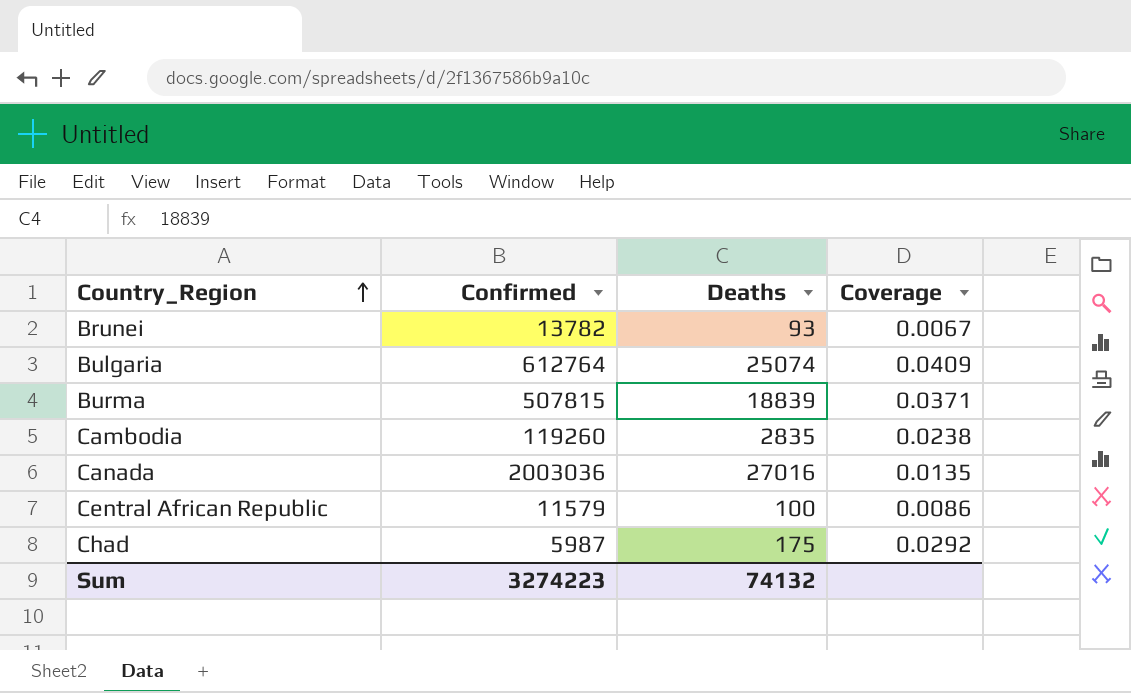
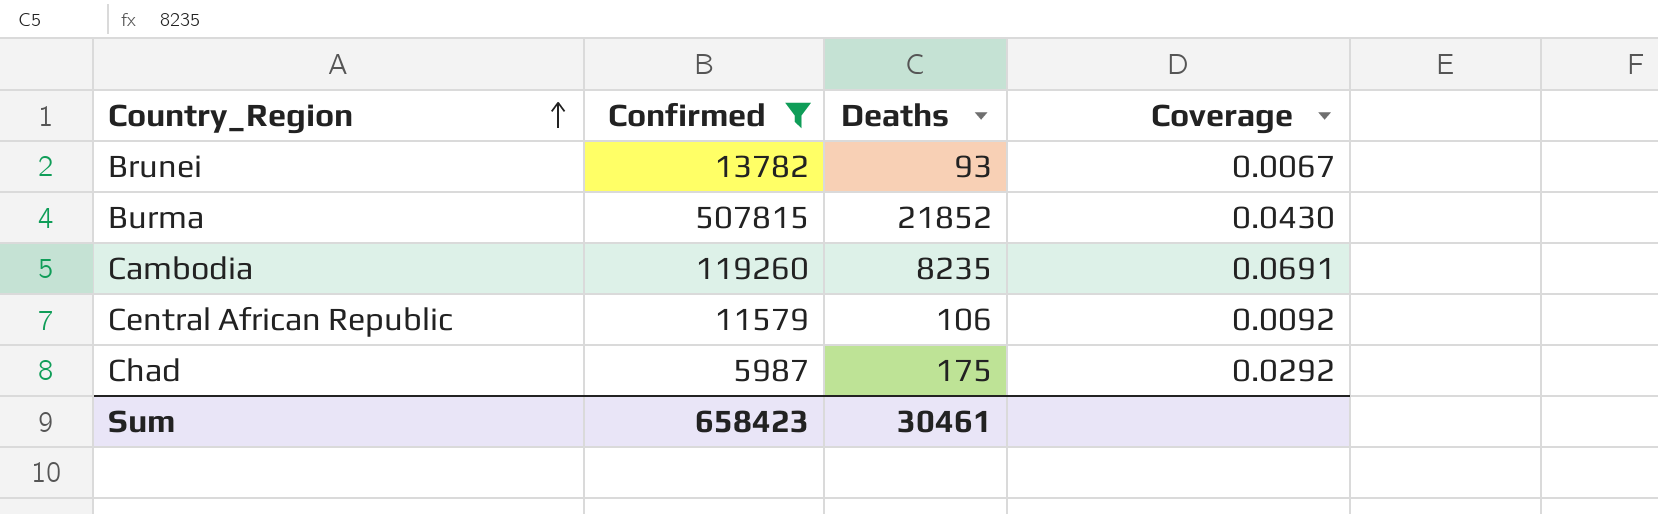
filter: none -> Confirmed <= 507815
Burma | Deaths: 18839 -> 21852
Burma | Coverage: 0.0371 -> 0.0430
Cambodia | Deaths: 2835 -> 8235
Cambodia | Coverage: 0.0238 -> 0.0691
Central African Republic | Deaths: 100 -> 106
Central African Republic | Coverage: 0.0086 -> 0.0092
Sum | Confirmed: 3274223 -> 658423
Sum | Deaths: 74132 -> 30461

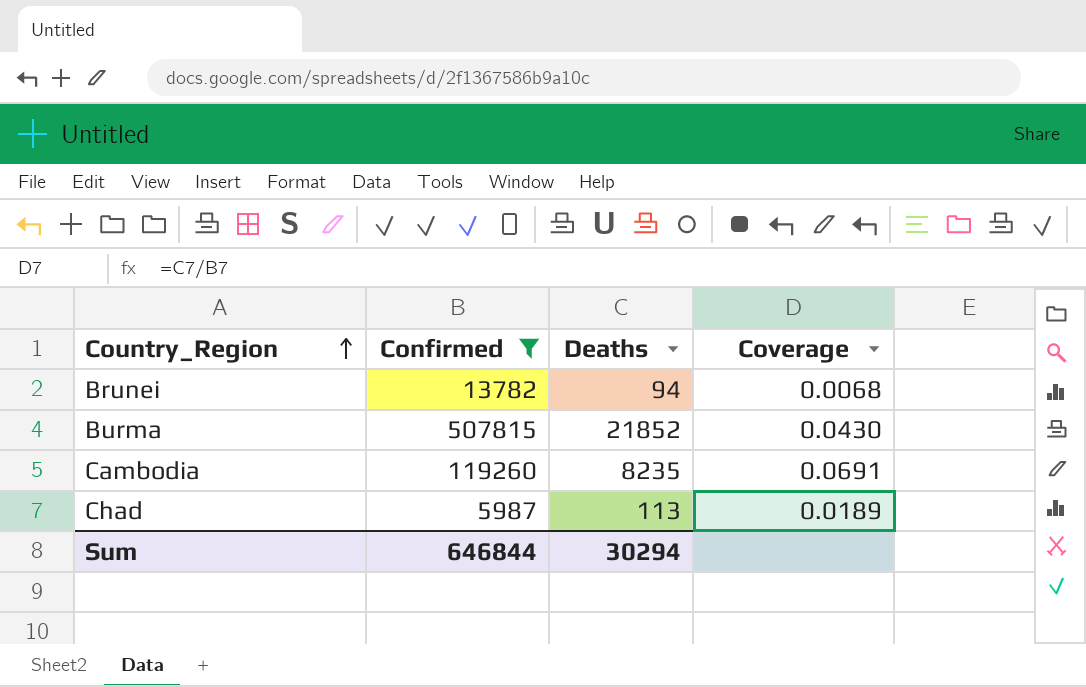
row Central African Republic: 11579 | 106 | 0.0092 -> none
Brunei | Deaths: 93 -> 94
Brunei | Coverage: 0.0067 -> 0.0068
Chad | Deaths: 175 -> 113
Chad | Coverage: 0.0292 -> 0.0189
Sum | Confirmed: 658423 -> 646844
Sum | Deaths: 30461 -> 30294

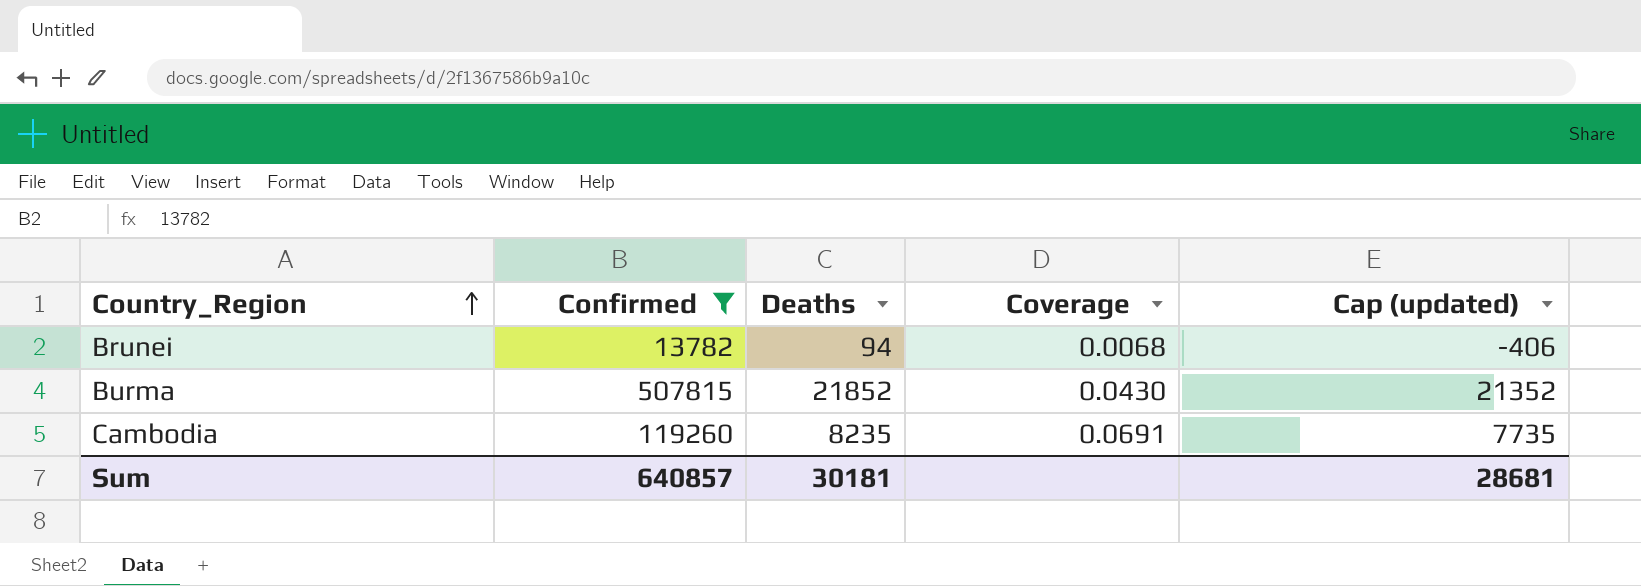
column Cap (updated) | formula: none -> [Deaths] - 500
row Chad: 5987 | 113 | 0.0189 -> none
Sum | Confirmed: 646844 -> 640857
Sum | Deaths: 30294 -> 30181

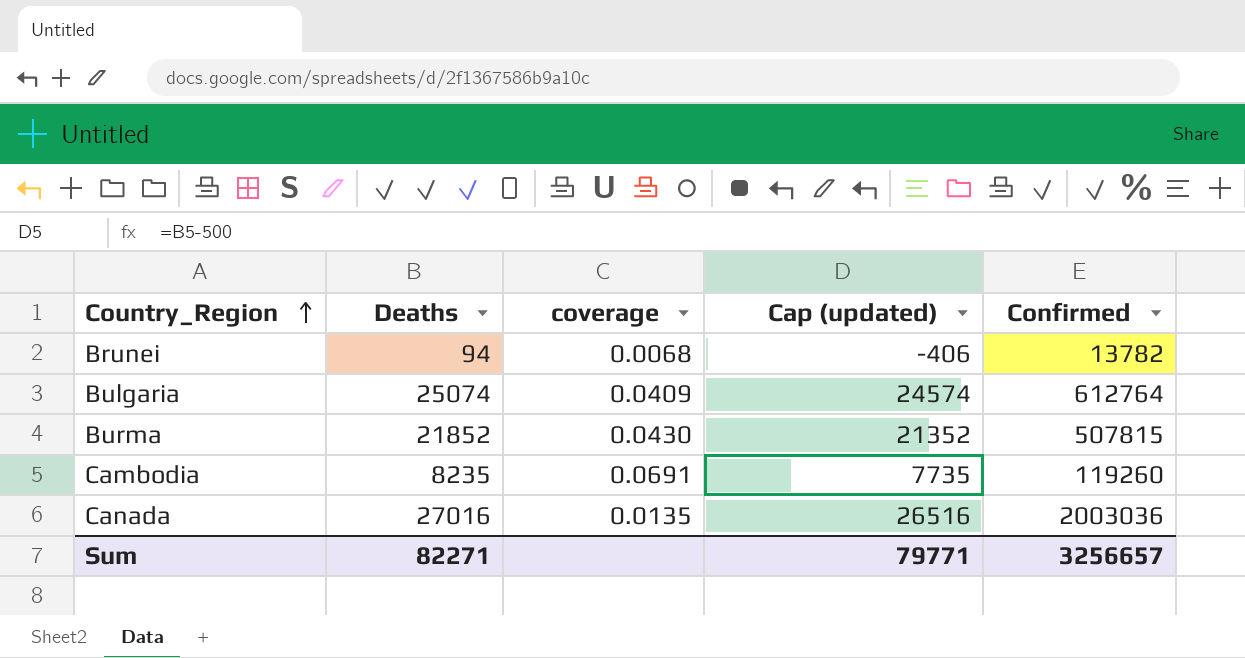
filter: Confirmed <= 507815 -> none
column name: Coverage -> coverage
column Confirmed | position: 2 -> 5
Sum | Deaths: 30181 -> 82271
Sum | Cap (updated): 28681 -> 79771
Sum | Confirmed: 640857 -> 3256657

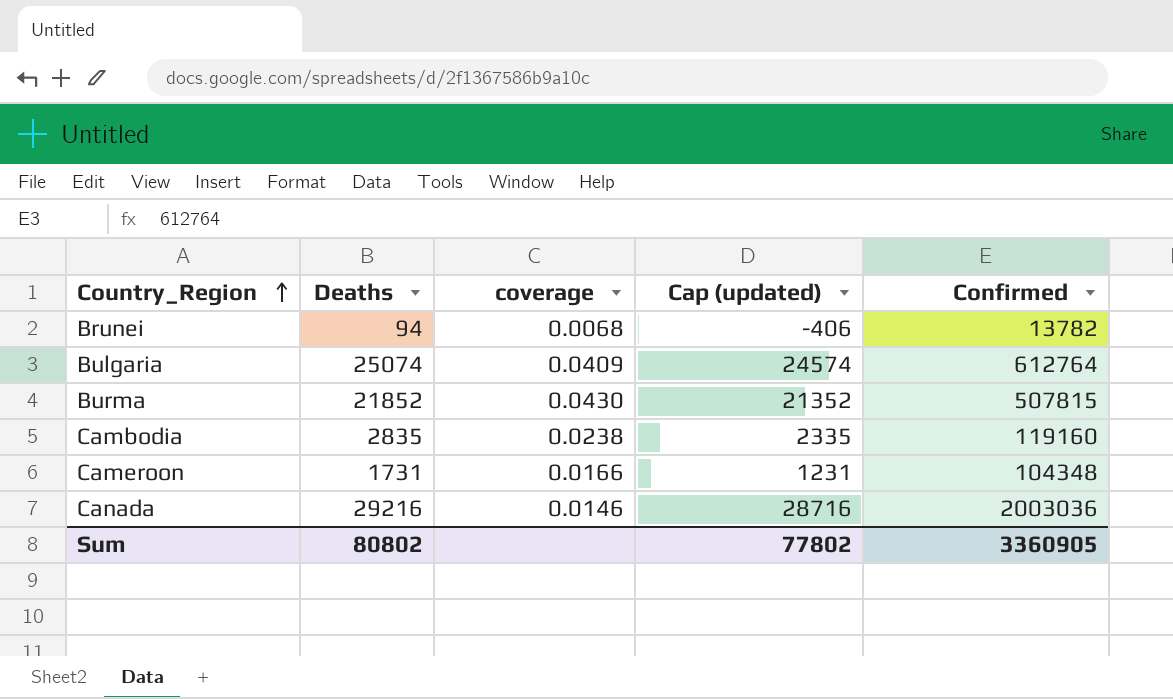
Cambodia | Deaths: 8235 -> 2835
Cambodia | coverage: 0.0691 -> 0.0238
Cambodia | Cap (updated): 7735 -> 2335
Cambodia | Confirmed: 119260 -> 119160
row Cameroon: none -> 1731 | 0.0166 | 1231 | 104348
Canada | Deaths: 27016 -> 29216
Canada | coverage: 0.0135 -> 0.0146
Canada | Cap (updated): 26516 -> 28716
Sum | Deaths: 82271 -> 80802
Sum | Cap (updated): 79771 -> 77802
Sum | Confirmed: 3256657 -> 3360905

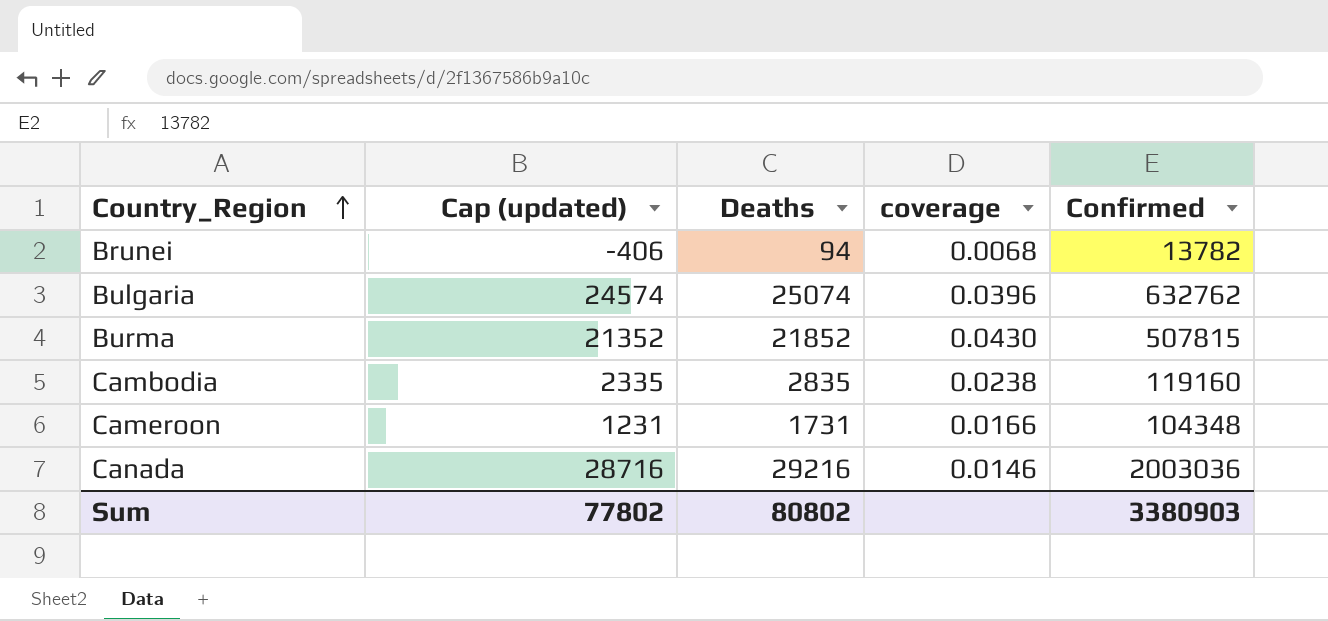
column Cap (updated) | position: 4 -> 2
Bulgaria | coverage: 0.0409 -> 0.0396
Bulgaria | Confirmed: 612764 -> 632762
Sum | Confirmed: 3360905 -> 3380903

